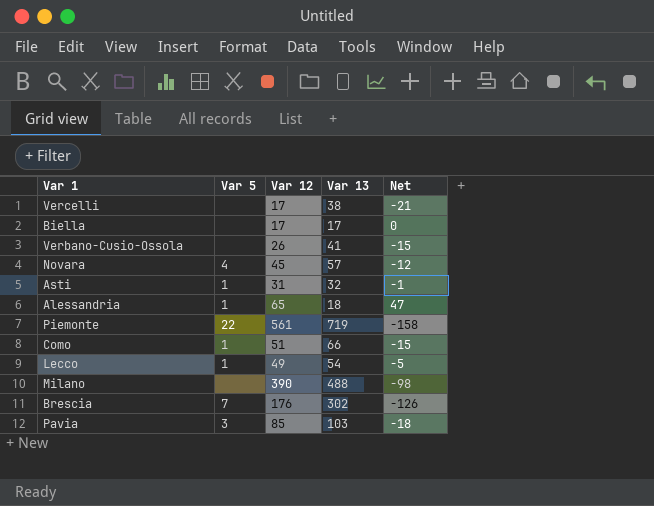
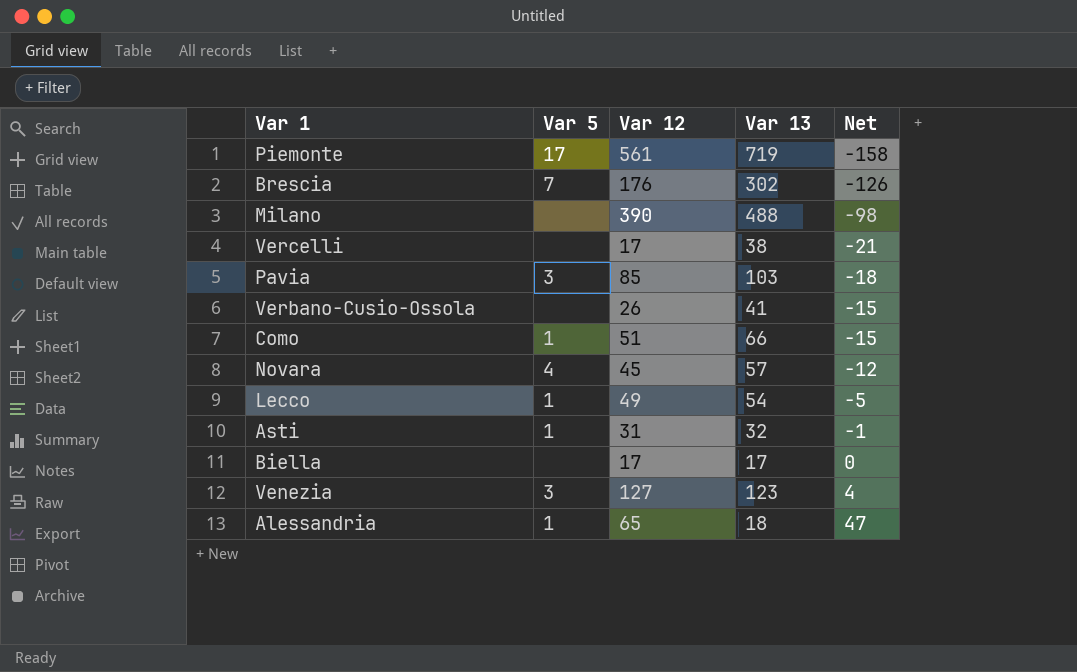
row order: none -> Net ascending
Piemonte | Var 5: 22 -> 17
row Venezia: none -> 3 | 127 | 123 | 4

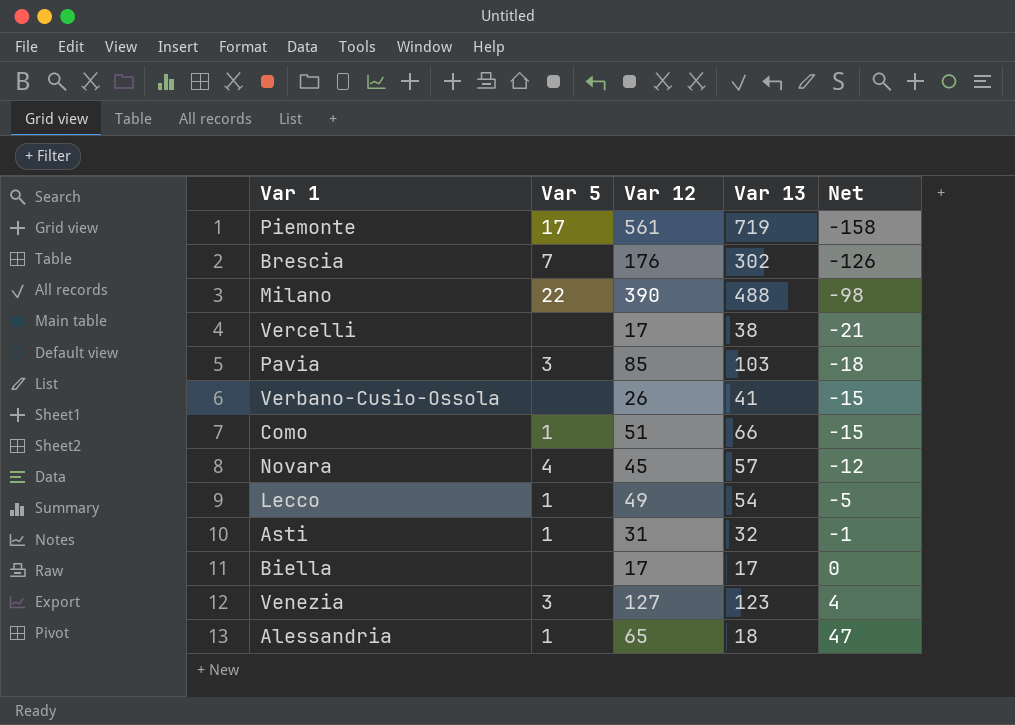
Milano | Var 5: none -> 22

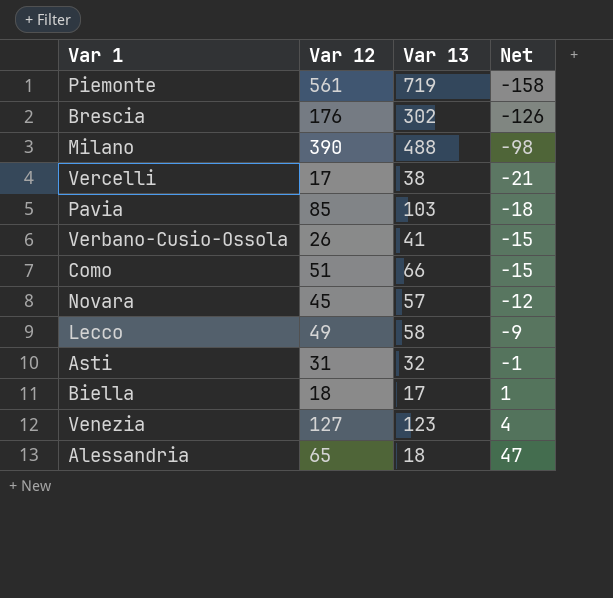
column Var 5 | position: 2 -> none
Lecco | Var 13: 54 -> 58
Lecco | Net: -5 -> -9
Biella | Var 12: 17 -> 18
Biella | Net: 0 -> 1

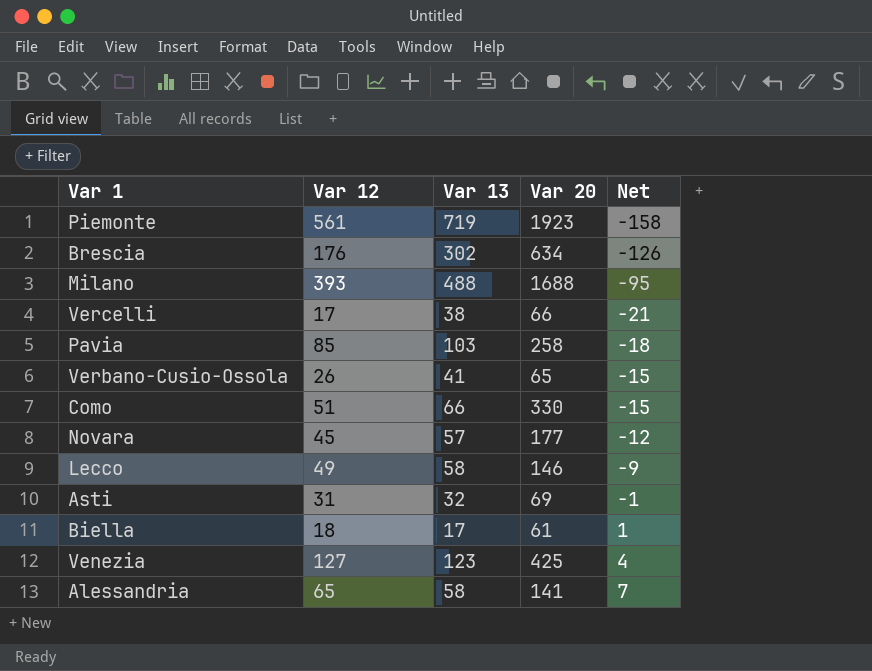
column Var 20 | position: none -> 4
Milano | Var 12: 390 -> 393
Milano | Net: -98 -> -95
Alessandria | Var 13: 18 -> 58
Alessandria | Net: 47 -> 7

